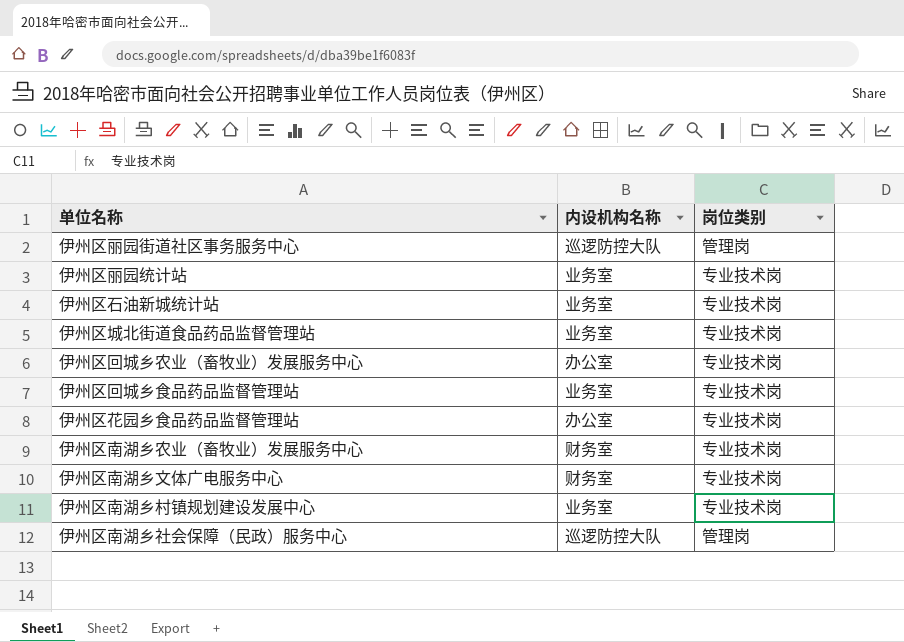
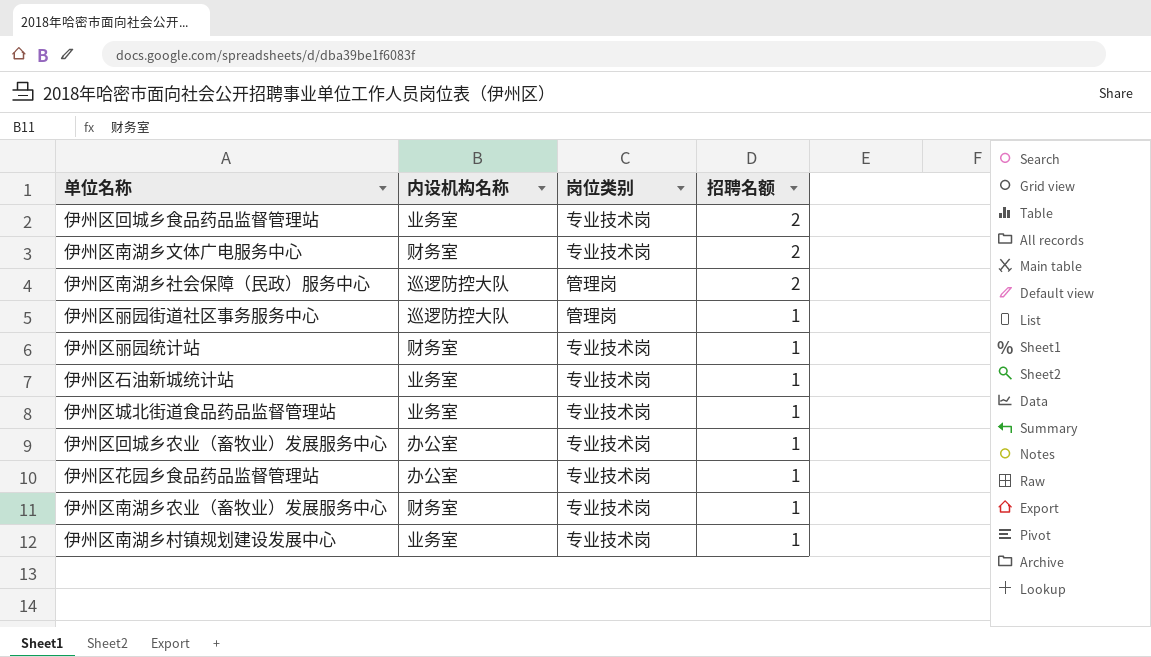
row order: none -> 招聘名额 descending
column 招聘名额 | position: none -> 4
伊州区丽园统计站 | 内设机构名称: 业务室 -> 财务室

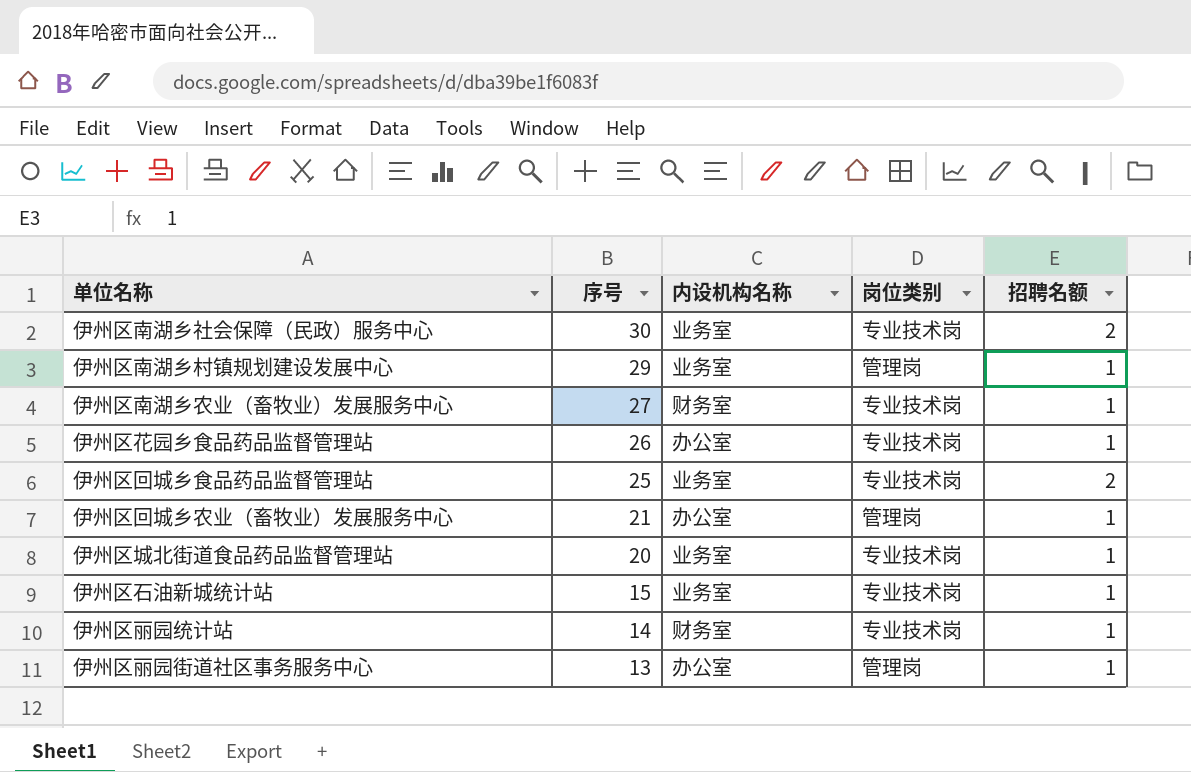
row order: 招聘名额 descending -> 序号 descending
column 序号 | position: none -> 2
row 伊州区南湖乡文体广电服务中心: 财务室 | 专业技术岗 | 2 -> none
伊州区南湖乡社会保障（民政）服务中心 | 内设机构名称: 巡逻防控大队 -> 业务室
伊州区南湖乡社会保障（民政）服务中心 | 岗位类别: 管理岗 -> 专业技术岗
伊州区南湖乡村镇规划建设发展中心 | 岗位类别: 专业技术岗 -> 管理岗
伊州区回城乡农业（畜牧业）发展服务中心 | 岗位类别: 专业技术岗 -> 管理岗
伊州区丽园街道社区事务服务中心 | 内设机构名称: 巡逻防控大队 -> 办公室

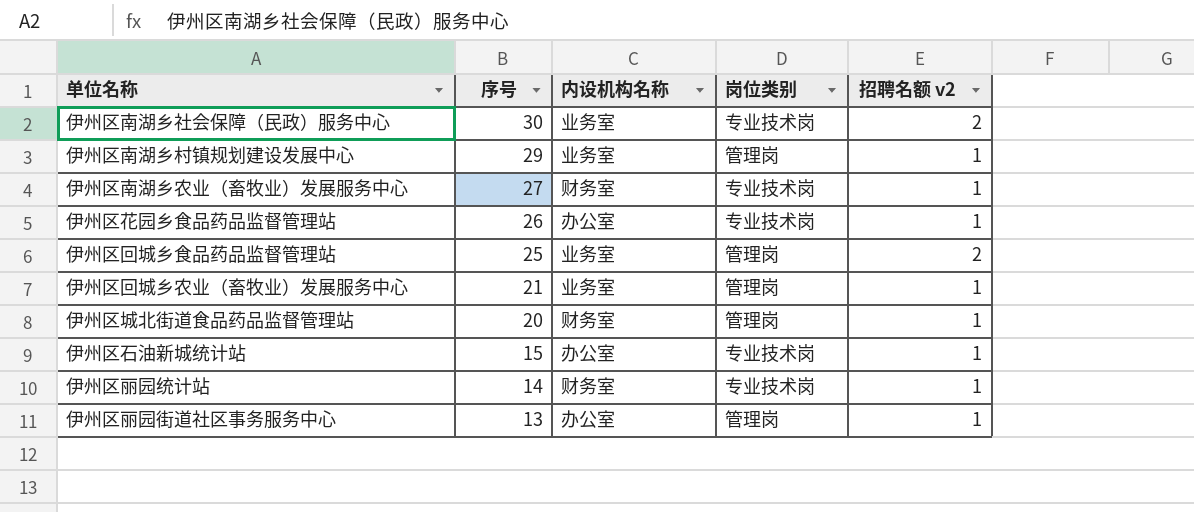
column name: 招聘名额 -> 招聘名额 v2
伊州区回城乡食品药品监督管理站 | 岗位类别: 专业技术岗 -> 管理岗
伊州区回城乡农业（畜牧业）发展服务中心 | 内设机构名称: 办公室 -> 业务室
伊州区城北街道食品药品监督管理站 | 内设机构名称: 业务室 -> 财务室
伊州区城北街道食品药品监督管理站 | 岗位类别: 专业技术岗 -> 管理岗
伊州区石油新城统计站 | 内设机构名称: 业务室 -> 办公室

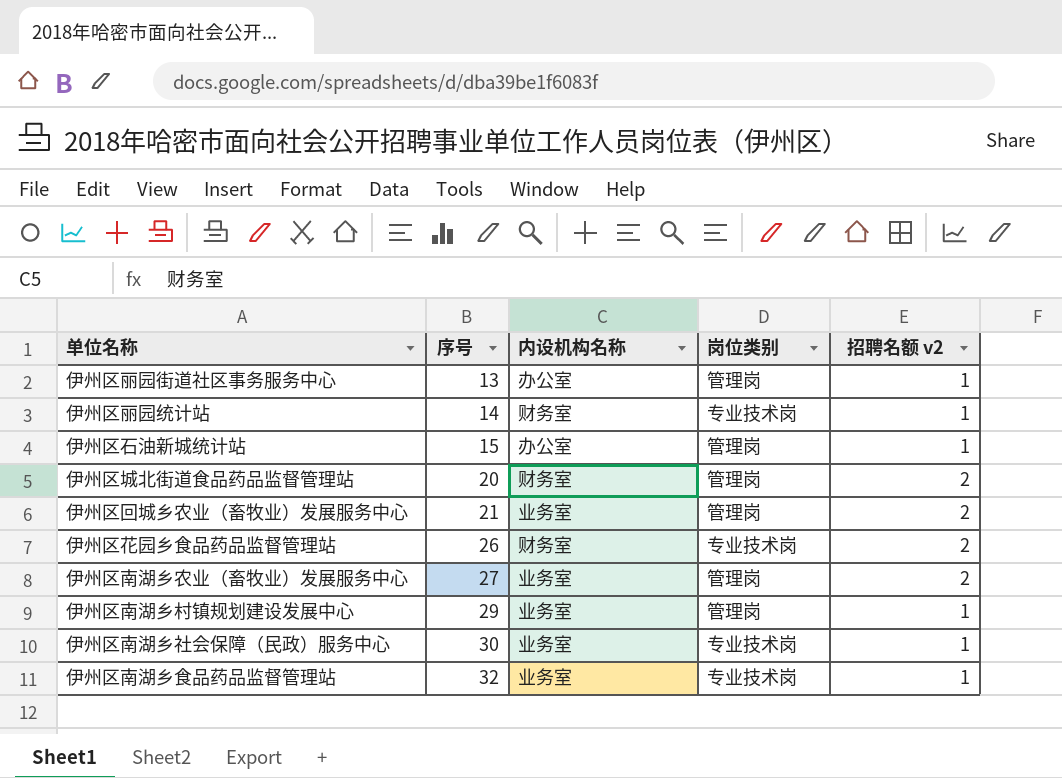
row order: 序号 descending -> 序号 ascending
row 伊州区回城乡食品药品监督管理站: 25 | 业务室 | 管理岗 | 2 -> none
伊州区石油新城统计站 | 岗位类别: 专业技术岗 -> 管理岗
伊州区城北街道食品药品监督管理站 | 招聘名额 v2: 1 -> 2
伊州区回城乡农业（畜牧业）发展服务中心 | 招聘名额 v2: 1 -> 2
伊州区花园乡食品药品监督管理站 | 内设机构名称: 办公室 -> 财务室
伊州区花园乡食品药品监督管理站 | 招聘名额 v2: 1 -> 2
伊州区南湖乡农业（畜牧业）发展服务中心 | 内设机构名称: 财务室 -> 业务室
伊州区南湖乡农业（畜牧业）发展服务中心 | 岗位类别: 专业技术岗 -> 管理岗
伊州区南湖乡农业（畜牧业）发展服务中心 | 招聘名额 v2: 1 -> 2
伊州区南湖乡社会保障（民政）服务中心 | 招聘名额 v2: 2 -> 1
row 伊州区南湖乡食品药品监督管理站: none -> 32 | 业务室 | 专业技术岗 | 1

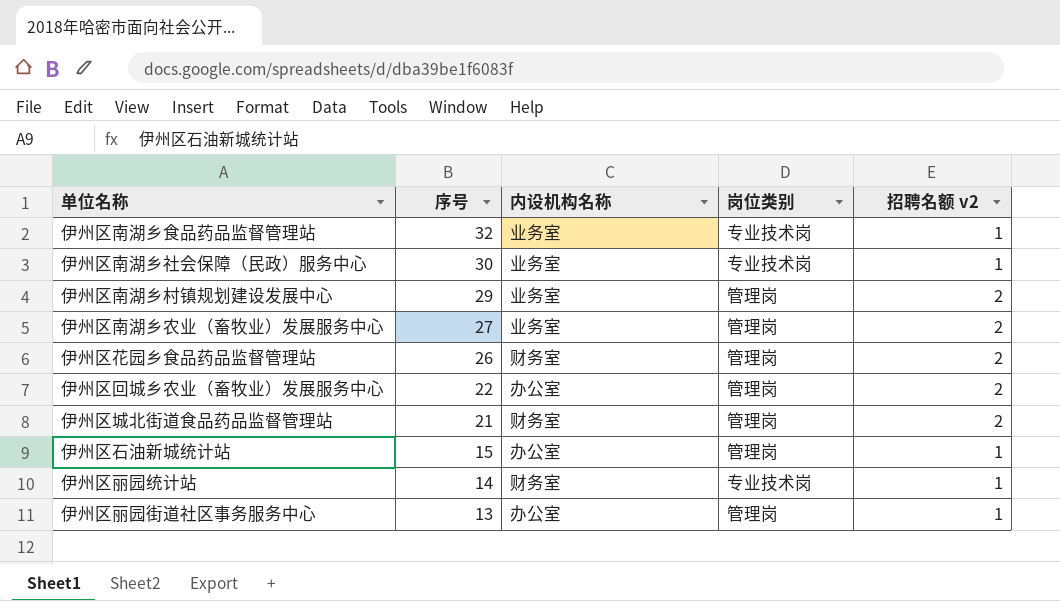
row order: 序号 ascending -> 序号 descending
伊州区南湖乡村镇规划建设发展中心 | 招聘名额 v2: 1 -> 2
伊州区花园乡食品药品监督管理站 | 岗位类别: 专业技术岗 -> 管理岗
伊州区回城乡农业（畜牧业）发展服务中心 | 序号: 21 -> 22
伊州区回城乡农业（畜牧业）发展服务中心 | 内设机构名称: 业务室 -> 办公室
伊州区城北街道食品药品监督管理站 | 序号: 20 -> 21

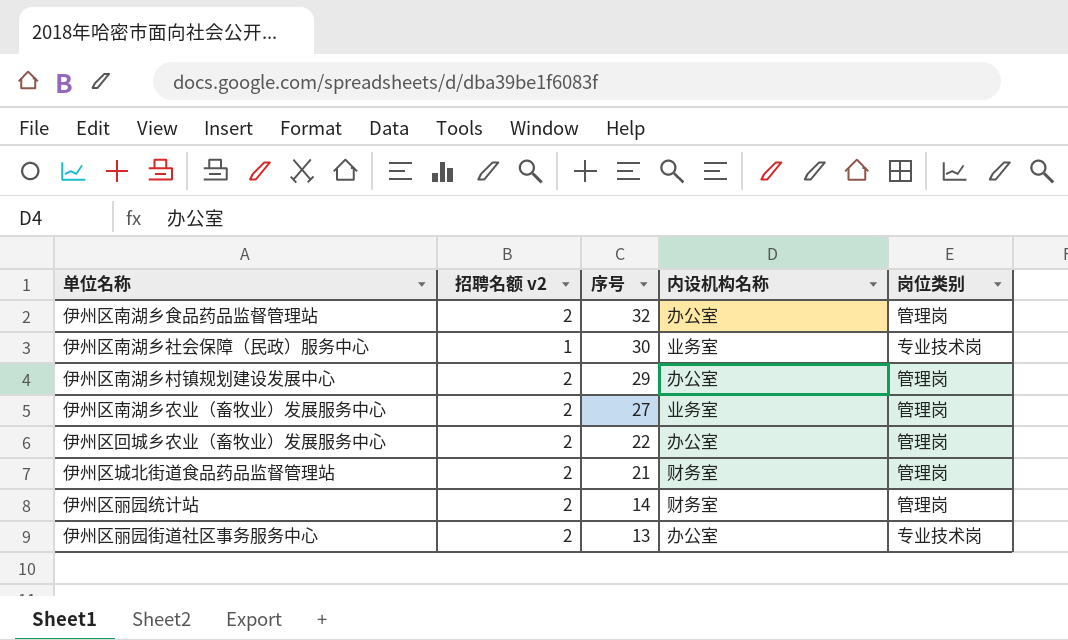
column 招聘名额 v2 | position: 5 -> 2
row 伊州区花园乡食品药品监督管理站: 26 | 财务室 | 管理岗 | 2 -> none
row 伊州区石油新城统计站: 15 | 办公室 | 管理岗 | 1 -> none
伊州区南湖乡食品药品监督管理站 | 招聘名额 v2: 1 -> 2
伊州区南湖乡食品药品监督管理站 | 内设机构名称: 业务室 -> 办公室
伊州区南湖乡食品药品监督管理站 | 岗位类别: 专业技术岗 -> 管理岗
伊州区南湖乡村镇规划建设发展中心 | 内设机构名称: 业务室 -> 办公室
伊州区丽园统计站 | 招聘名额 v2: 1 -> 2
伊州区丽园统计站 | 岗位类别: 专业技术岗 -> 管理岗
伊州区丽园街道社区事务服务中心 | 招聘名额 v2: 1 -> 2
伊州区丽园街道社区事务服务中心 | 岗位类别: 管理岗 -> 专业技术岗

